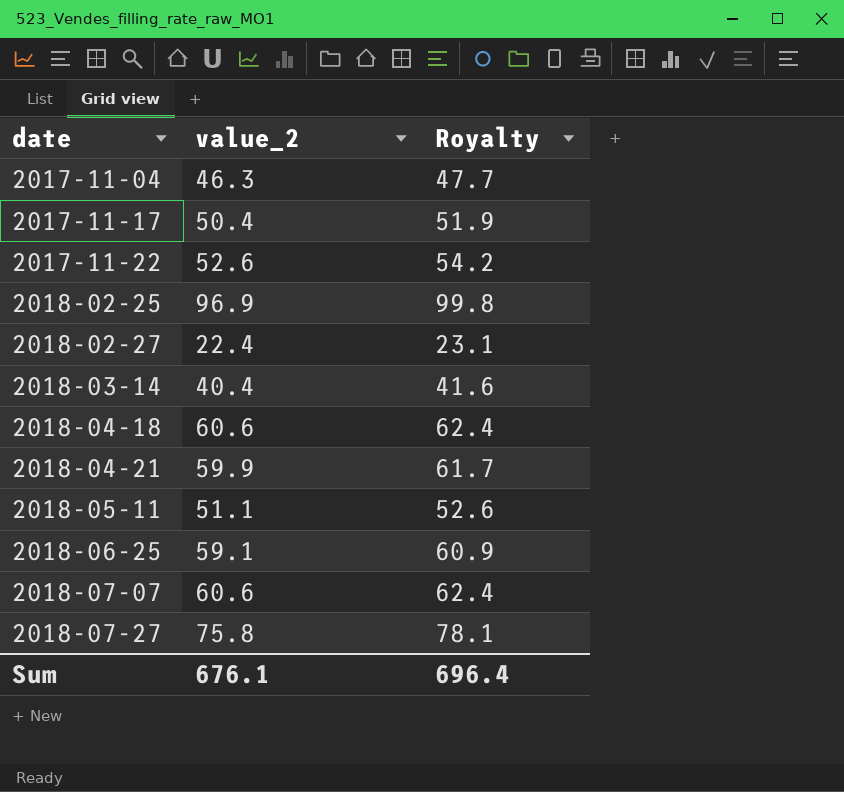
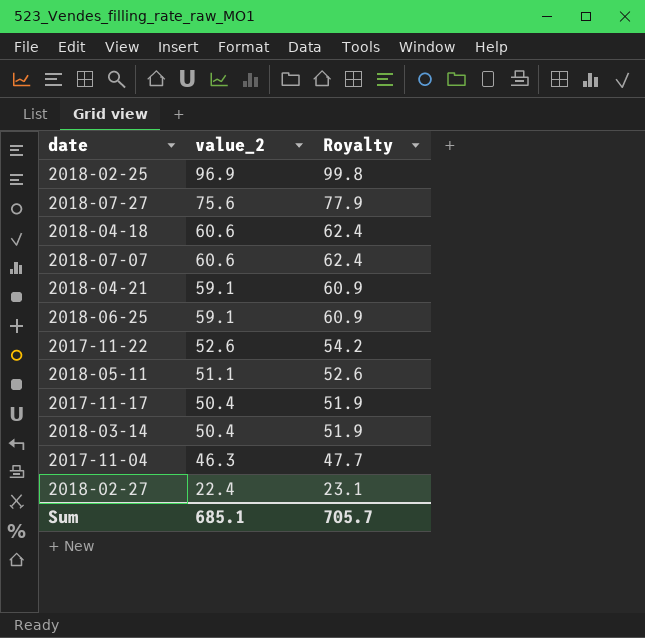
row order: date ascending -> value_2 descending
2018-07-27 | value_2: 75.8 -> 75.6
2018-07-27 | Royalty: 78.1 -> 77.9
2018-04-21 | value_2: 59.9 -> 59.1
2018-04-21 | Royalty: 61.7 -> 60.9
2018-03-14 | value_2: 40.4 -> 50.4
2018-03-14 | Royalty: 41.6 -> 51.9
Sum | value_2: 676.1 -> 685.1
Sum | Royalty: 696.4 -> 705.7

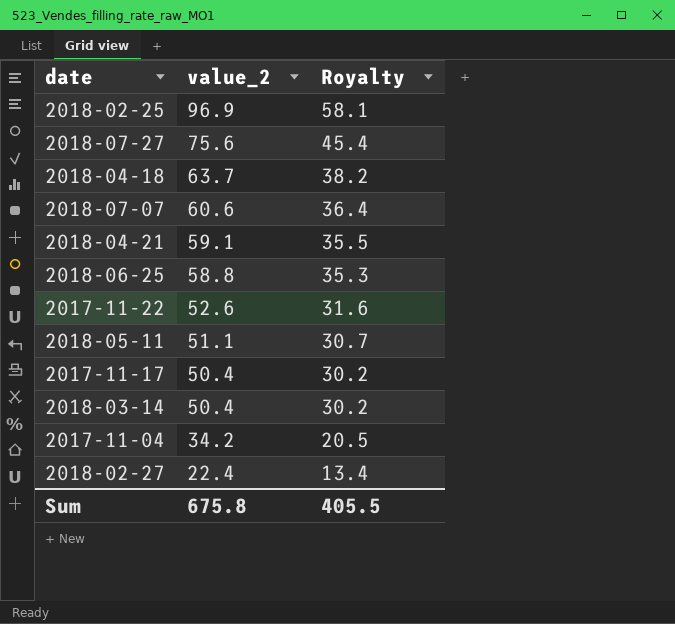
column Royalty | formula: [value_2] * 1.03 -> [value_2] * 0.6
2018-04-18 | value_2: 60.6 -> 63.7
2018-06-25 | value_2: 59.1 -> 58.8
2017-11-04 | value_2: 46.3 -> 34.2
Sum | value_2: 685.1 -> 675.8
Sum | Royalty: 705.7 -> 405.5

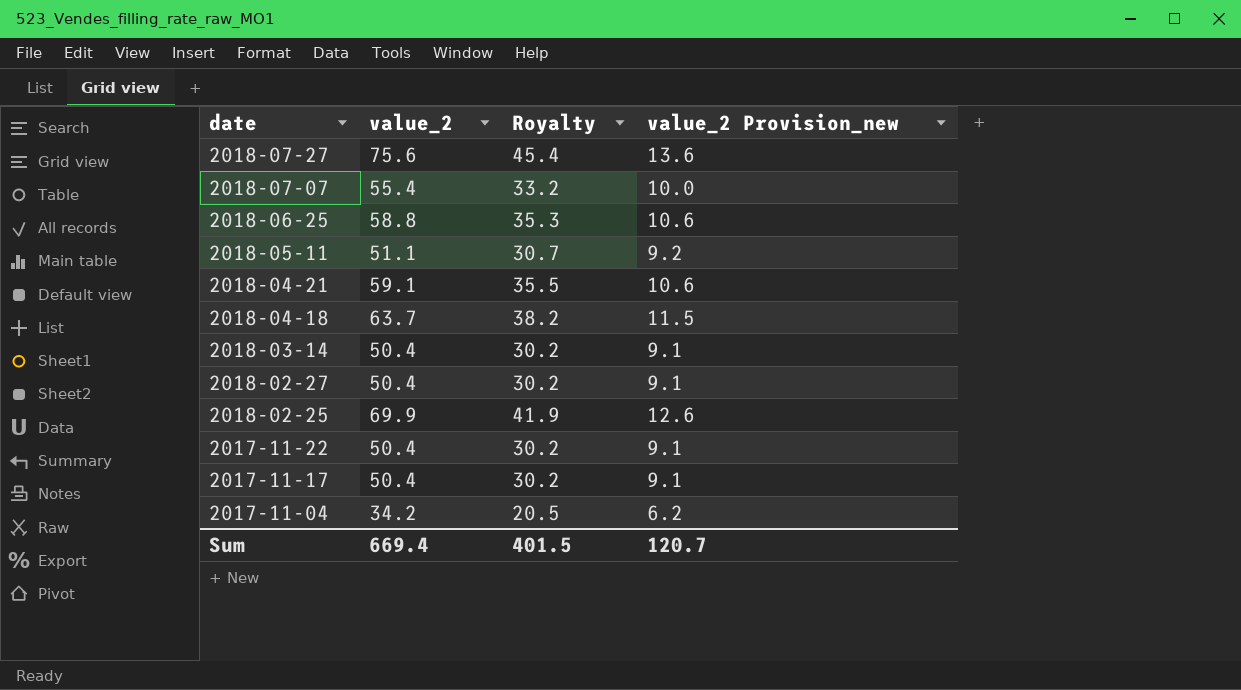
row order: value_2 descending -> date descending
column value_2 Provision_new | formula: none -> [value_2] * 0.18
2018-07-07 | value_2: 60.6 -> 55.4
2018-07-07 | Royalty: 36.4 -> 33.2
2018-02-27 | value_2: 22.4 -> 50.4
2018-02-27 | Royalty: 13.4 -> 30.2
2018-02-25 | value_2: 96.9 -> 69.9
2018-02-25 | Royalty: 58.1 -> 41.9
2017-11-22 | value_2: 52.6 -> 50.4
2017-11-22 | Royalty: 31.6 -> 30.2
Sum | value_2: 675.8 -> 669.4
Sum | Royalty: 405.5 -> 401.5

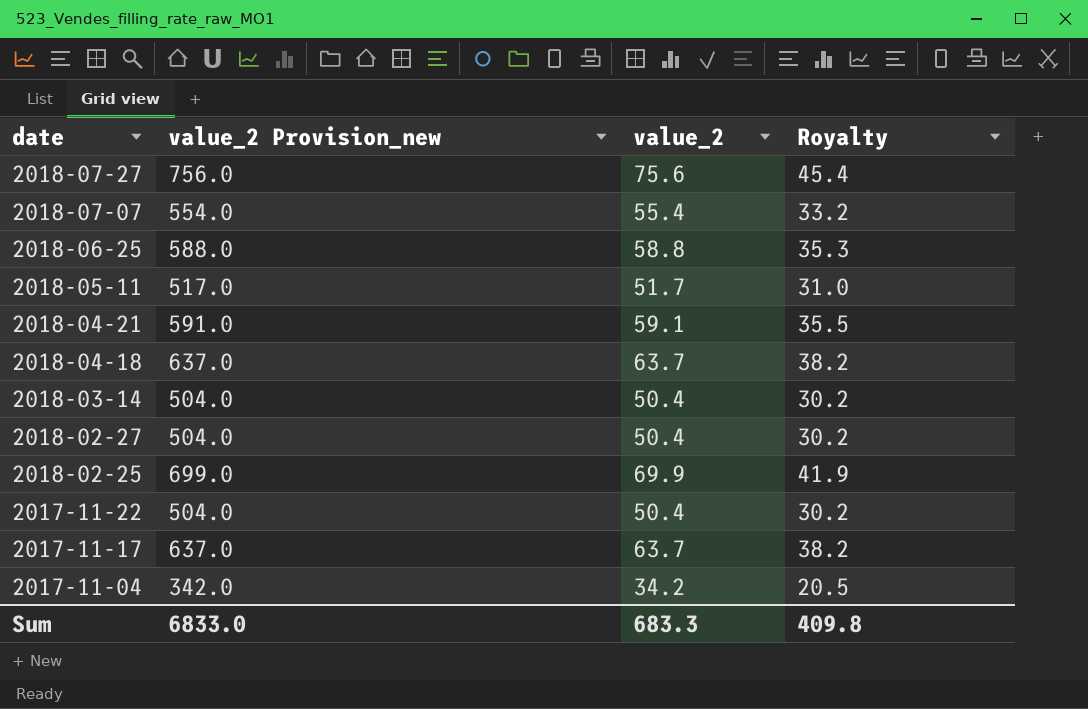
column value_2 Provision_new | formula: [value_2] * 0.18 -> [value_2] * 10
column value_2 Provision_new | position: 4 -> 2
2018-05-11 | value_2: 51.1 -> 51.7
2018-05-11 | Royalty: 30.7 -> 31.0
2017-11-17 | value_2: 50.4 -> 63.7
2017-11-17 | Royalty: 30.2 -> 38.2
Sum | value_2 Provision_new: 120.7 -> 6833.0
Sum | value_2: 669.4 -> 683.3
Sum | Royalty: 401.5 -> 409.8

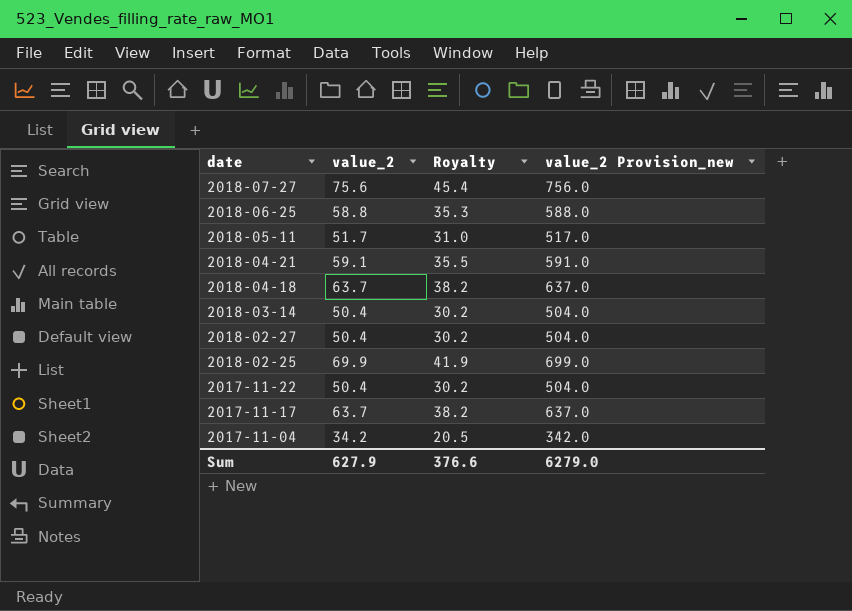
column value_2 Provision_new | position: 2 -> 4
row 2018-07-07: 554.0 | 55.4 | 33.2 -> none
Sum | value_2: 683.3 -> 627.9
Sum | Royalty: 409.8 -> 376.6
Sum | value_2 Provision_new: 6833.0 -> 6279.0

